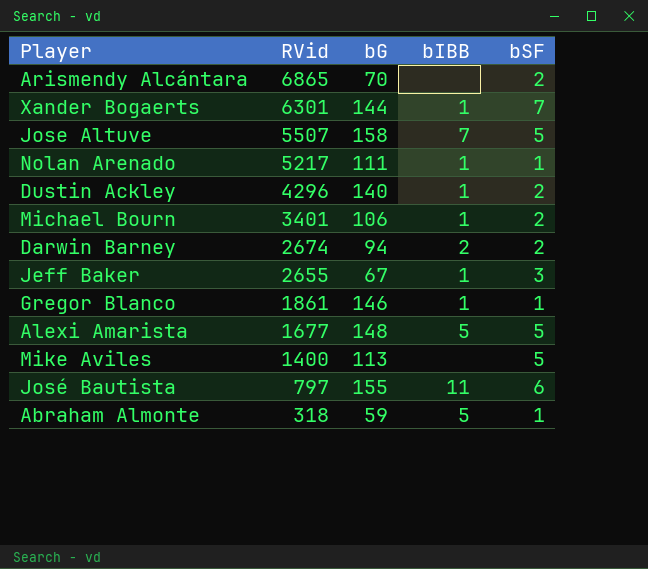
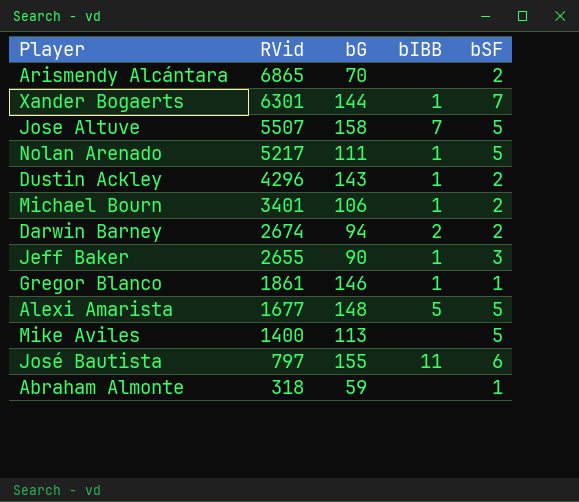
Nolan Arenado | bSF: 1 -> 5
Dustin Ackley | bG: 140 -> 143
Jeff Baker | bG: 67 -> 90
Abraham Almonte | bIBB: 5 -> none

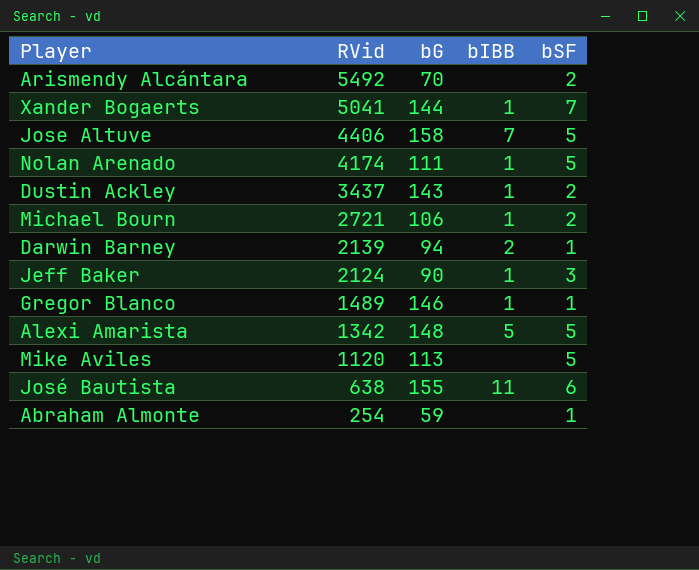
Arismendy Alcántara | RVid: 6865 -> 5492
Xander Bogaerts | RVid: 6301 -> 5041
Jose Altuve | RVid: 5507 -> 4406
Nolan Arenado | RVid: 5217 -> 4174
Dustin Ackley | RVid: 4296 -> 3437
Michael Bourn | RVid: 3401 -> 2721
Darwin Barney | RVid: 2674 -> 2139
Darwin Barney | bSF: 2 -> 1
Jeff Baker | RVid: 2655 -> 2124
Gregor Blanco | RVid: 1861 -> 1489
Alexi Amarista | RVid: 1677 -> 1342
Mike Aviles | RVid: 1400 -> 1120
José Bautista | RVid: 797 -> 638
Abraham Almonte | RVid: 318 -> 254

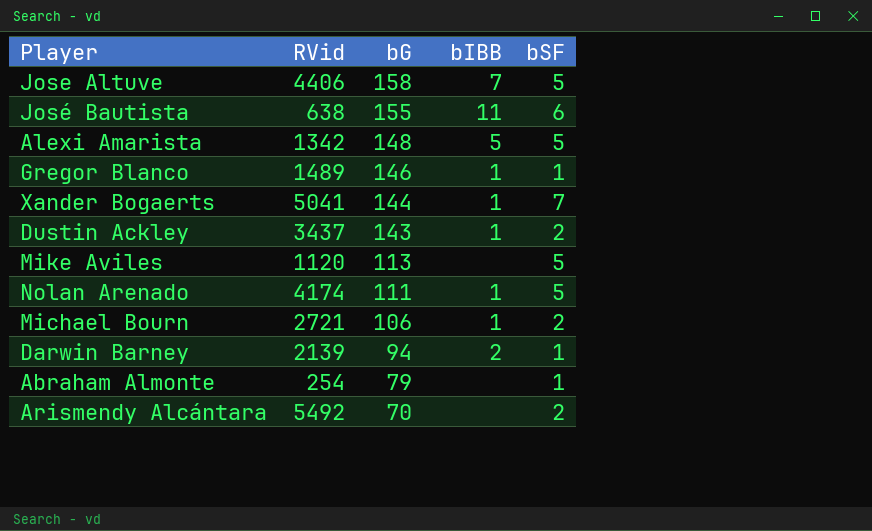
row order: RVid descending -> bG descending
row Jeff Baker: 2124 | 90 | 1 | 3 -> none
Abraham Almonte | bG: 59 -> 79

